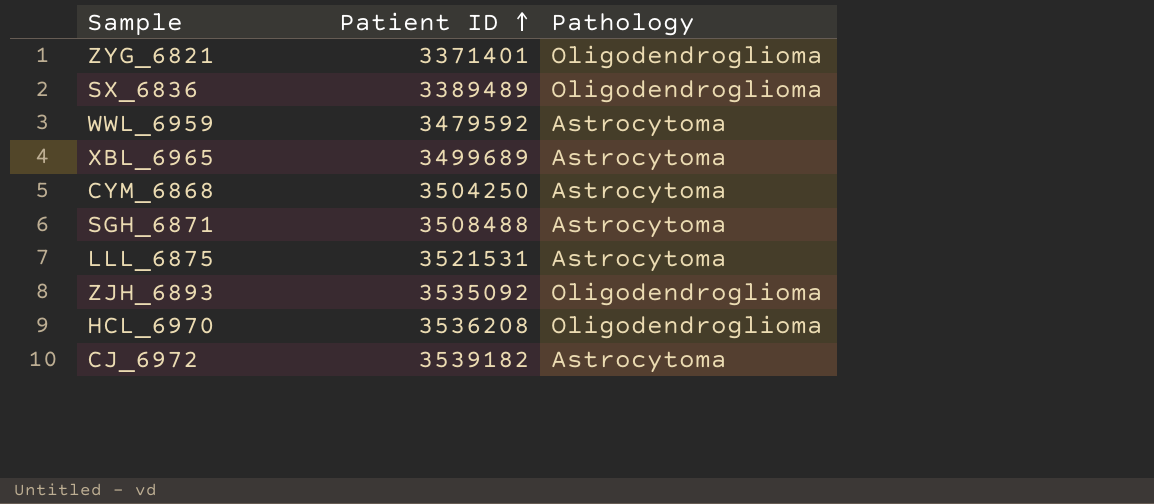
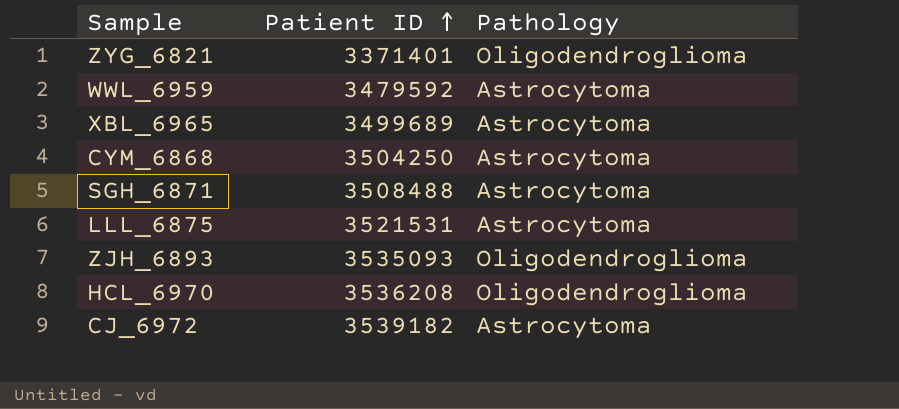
row SX_6836: 3389489 | Oligodendroglioma -> none
ZJH_6893 | Patient ID: 3535092 -> 3535093

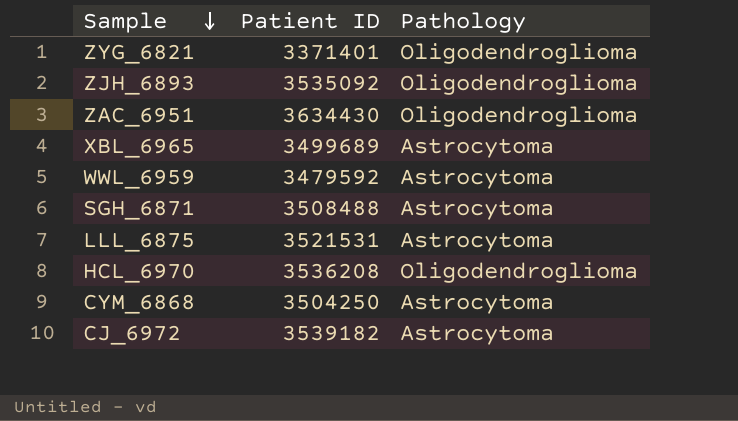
row order: Patient ID ascending -> Sample descending
ZJH_6893 | Patient ID: 3535093 -> 3535092
row ZAC_6951: none -> 3634430 | Oligodendroglioma

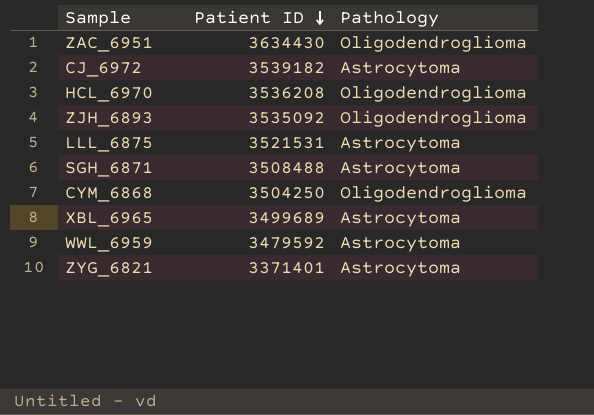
row order: Sample descending -> Patient ID descending
CYM_6868 | Pathology: Astrocytoma -> Oligodendroglioma
ZYG_6821 | Pathology: Oligodendroglioma -> Astrocytoma

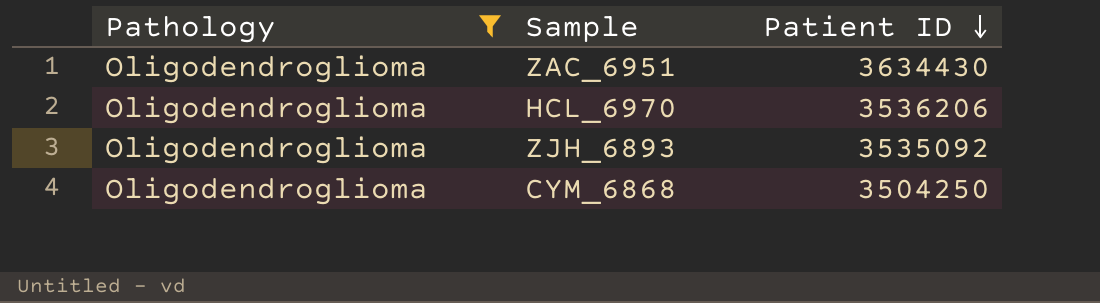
filter: none -> Pathology = Oligodendroglioma
column Pathology | position: 3 -> 1
HCL_6970 | Patient ID: 3536208 -> 3536206

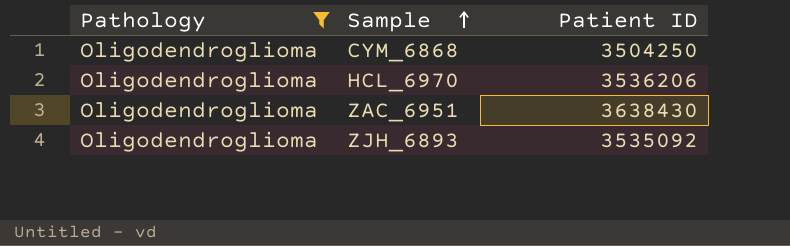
row order: Patient ID descending -> Sample ascending
ZAC_6951 | Patient ID: 3634430 -> 3638430

